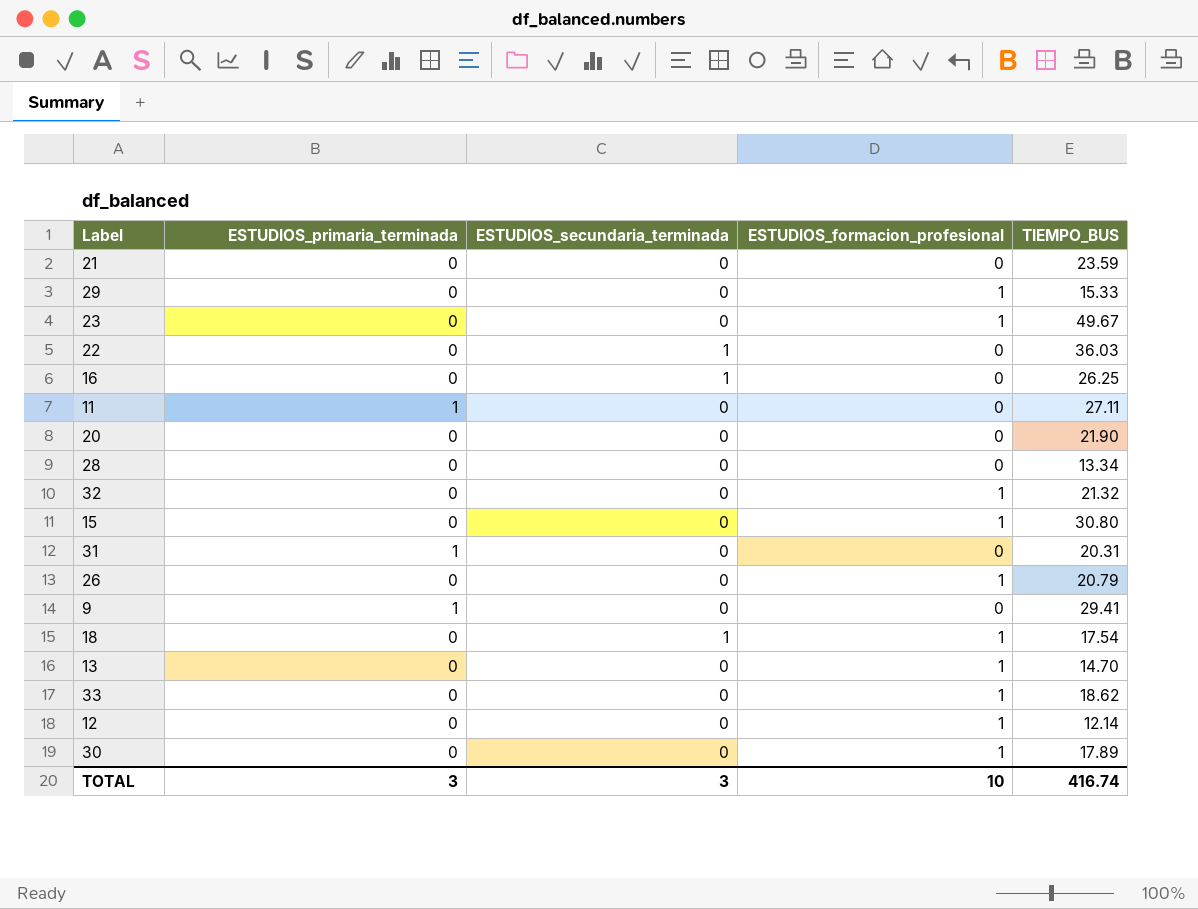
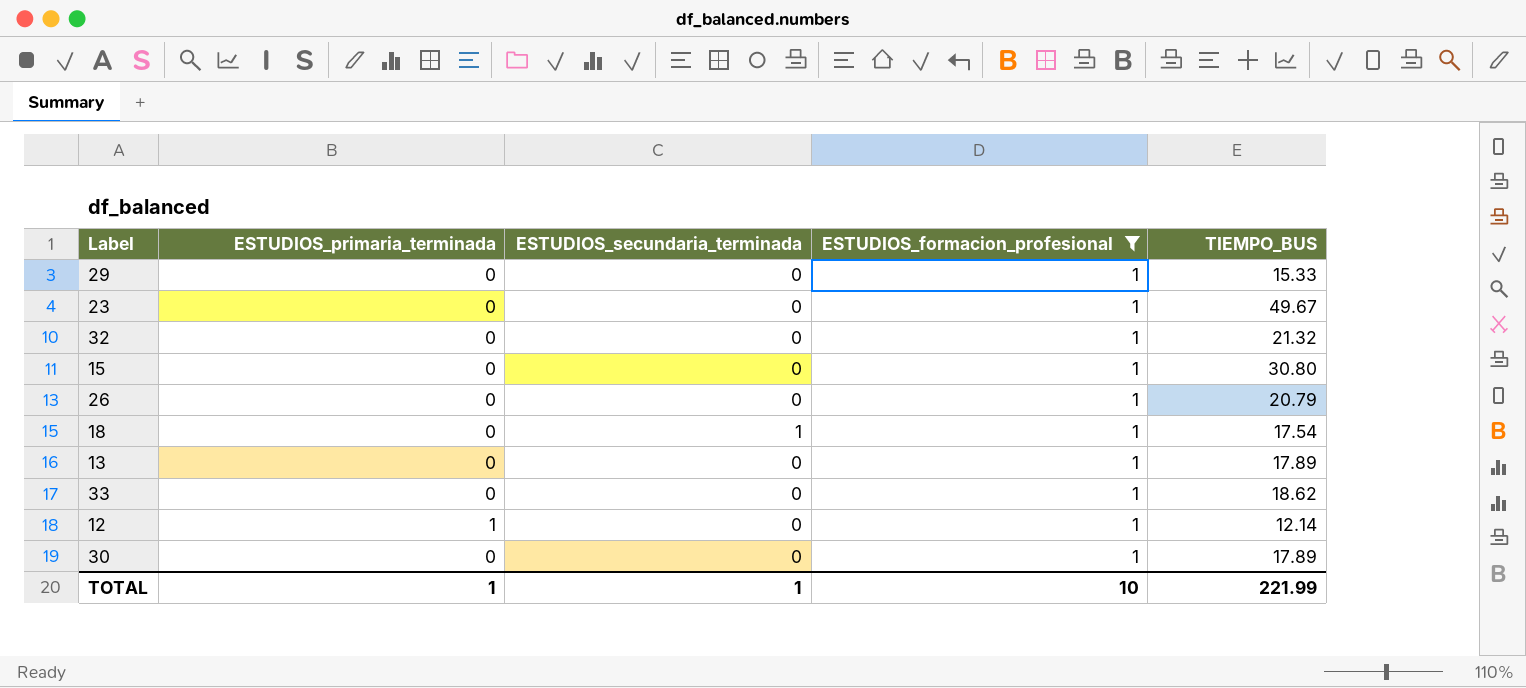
filter: none -> ESTUDIOS_formacion_profesional = 1
13 | TIEMPO_BUS: 14.70 -> 17.89
12 | ESTUDIOS_primaria_terminada: 0 -> 1
TOTAL | ESTUDIOS_primaria_terminada: 3 -> 1
TOTAL | ESTUDIOS_secundaria_terminada: 3 -> 1
TOTAL | TIEMPO_BUS: 416.74 -> 221.99

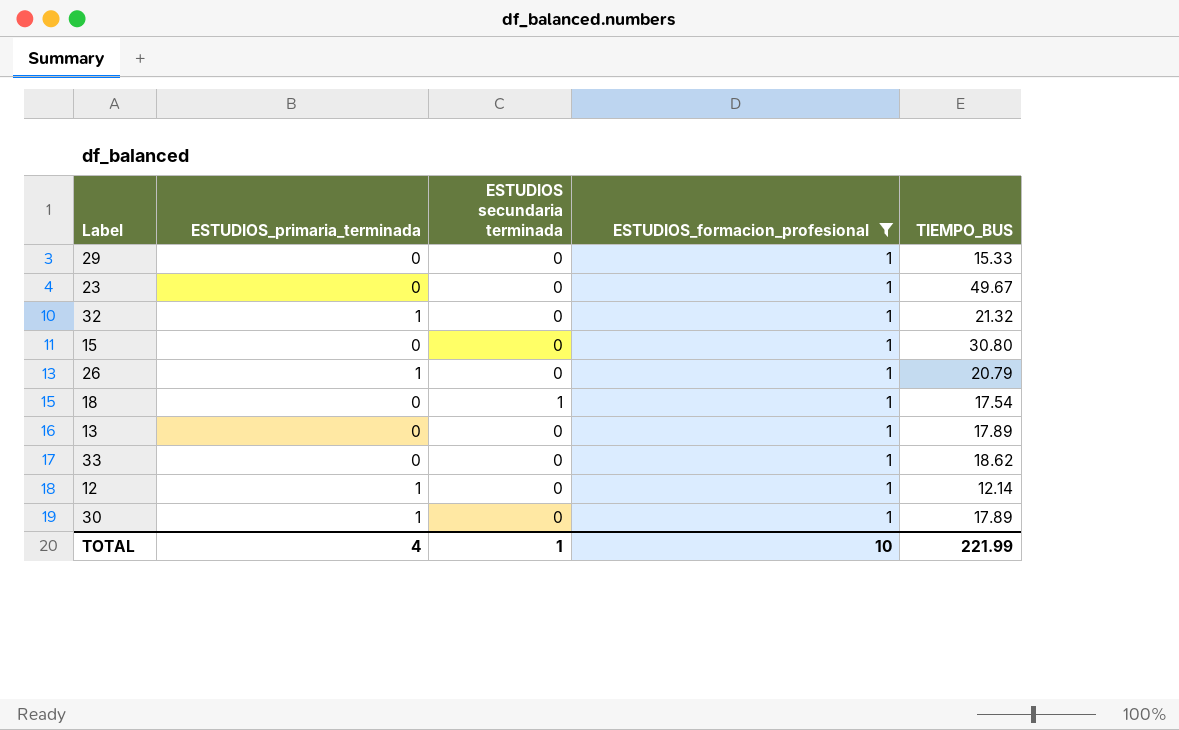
column name: ESTUDIOS_secundaria_terminada -> ESTUDIOS secundaria terminada
32 | ESTUDIOS_primaria_terminada: 0 -> 1
26 | ESTUDIOS_primaria_terminada: 0 -> 1
30 | ESTUDIOS_primaria_terminada: 0 -> 1
TOTAL | ESTUDIOS_primaria_terminada: 1 -> 4

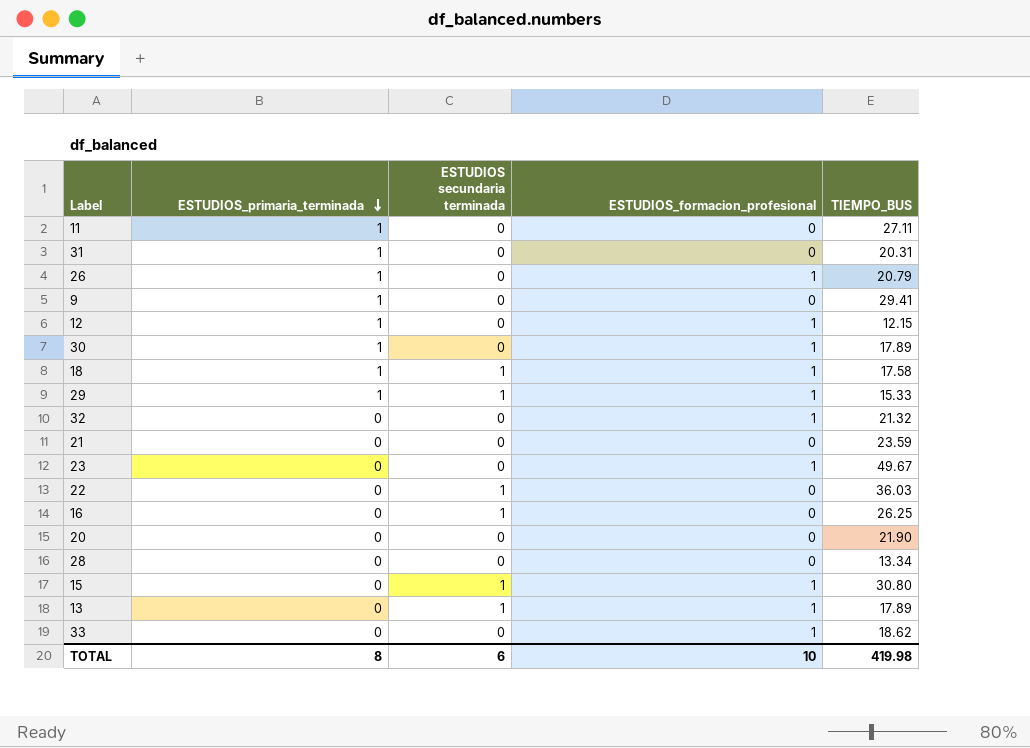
filter: ESTUDIOS_formacion_profesional = 1 -> none
row order: none -> ESTUDIOS_primaria_terminada descending
12 | TIEMPO_BUS: 12.14 -> 12.15
18 | ESTUDIOS_primaria_terminada: 0 -> 1
18 | TIEMPO_BUS: 17.54 -> 17.58
29 | ESTUDIOS_primaria_terminada: 0 -> 1
29 | ESTUDIOS secundaria terminada: 0 -> 1
32 | ESTUDIOS_primaria_terminada: 1 -> 0
15 | ESTUDIOS secundaria terminada: 0 -> 1
13 | ESTUDIOS secundaria terminada: 0 -> 1
TOTAL | ESTUDIOS_primaria_terminada: 4 -> 8
TOTAL | ESTUDIOS secundaria terminada: 1 -> 6
TOTAL | TIEMPO_BUS: 221.99 -> 419.98

